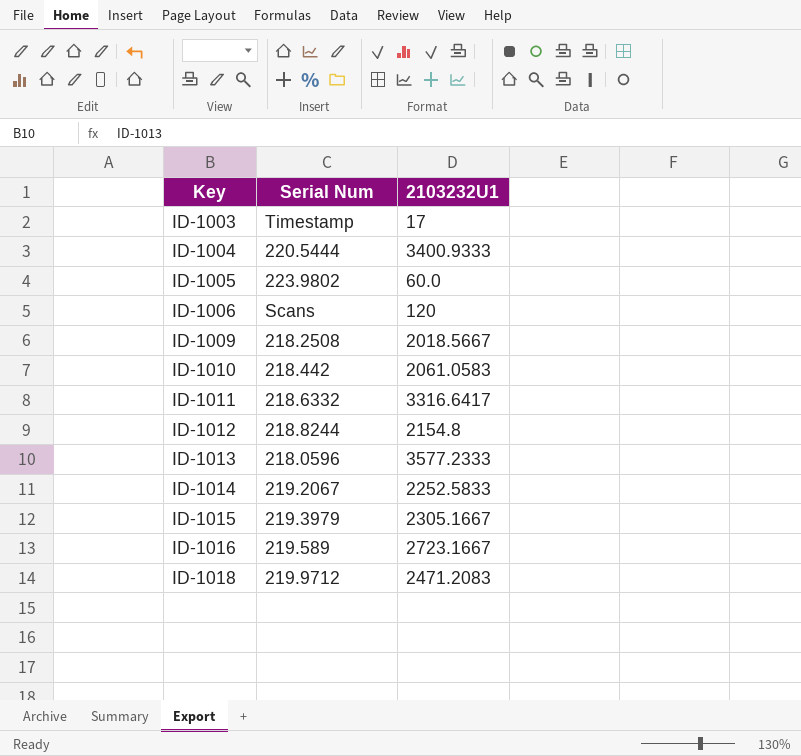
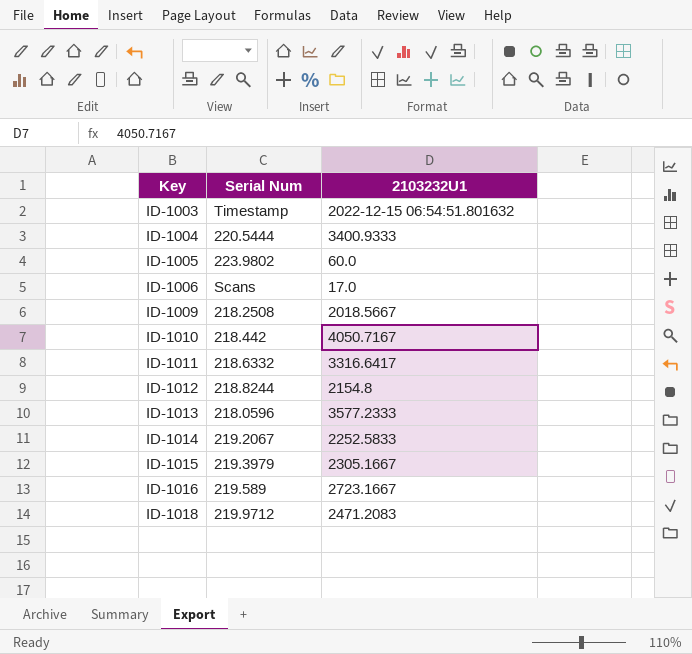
ID-1003 | 2103232U1: 17 -> 2022-12-15 06:54:51.801632
ID-1006 | 2103232U1: 120 -> 17.0
ID-1010 | 2103232U1: 2061.0583 -> 4050.7167

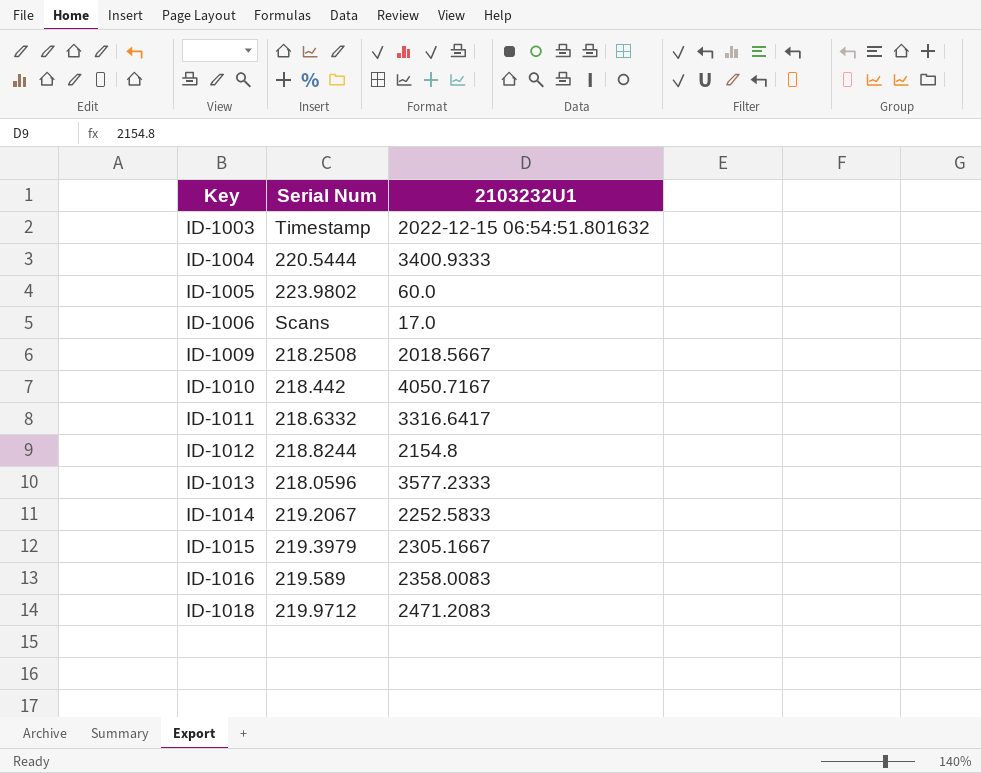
ID-1016 | 2103232U1: 2723.1667 -> 2358.0083

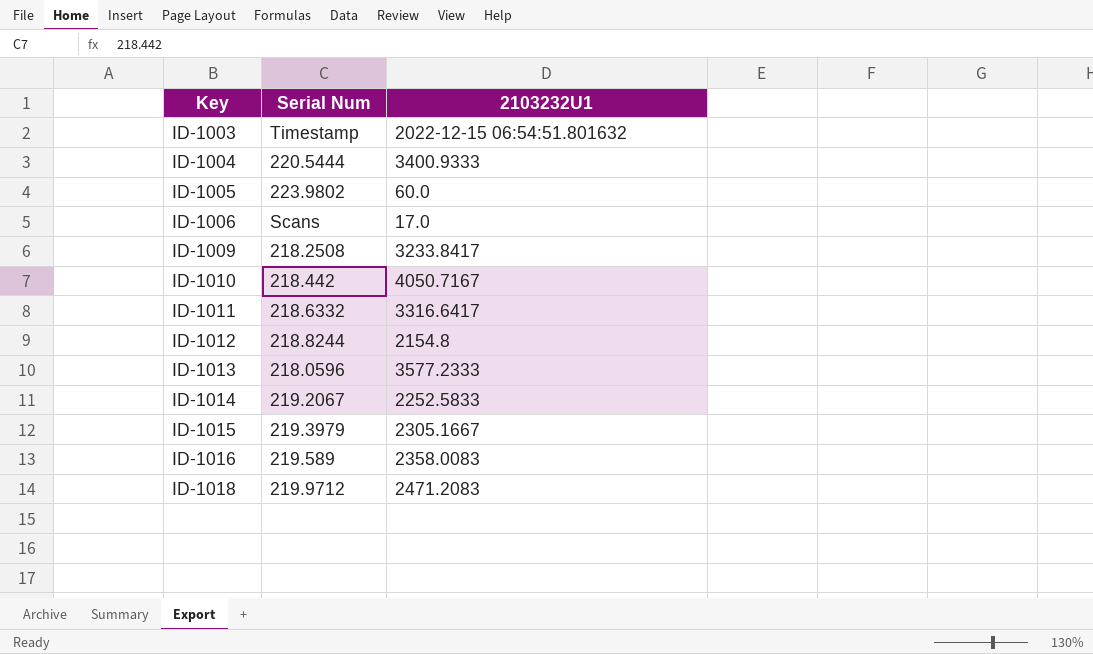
ID-1009 | 2103232U1: 2018.5667 -> 3233.8417

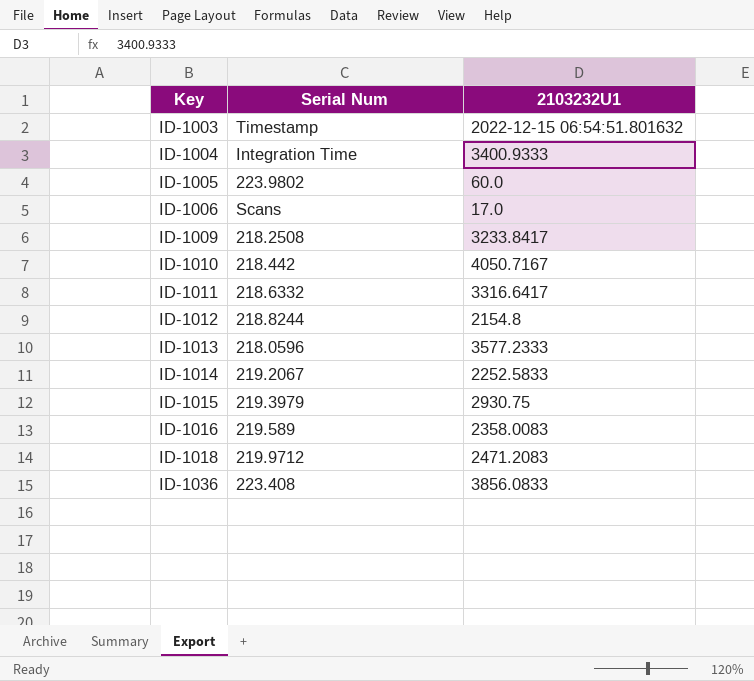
ID-1004 | Serial Num: 220.5444 -> Integration Time
ID-1015 | 2103232U1: 2305.1667 -> 2930.75
row ID-1036: none -> 223.408 | 3856.0833

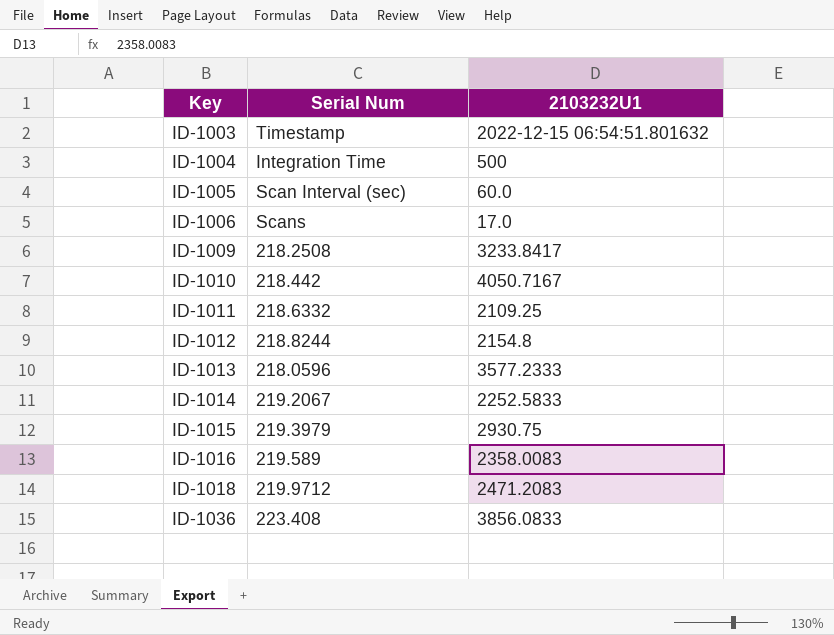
ID-1004 | 2103232U1: 3400.9333 -> 500
ID-1005 | Serial Num: 223.9802 -> Scan Interval (sec)
ID-1011 | 2103232U1: 3316.6417 -> 2109.25

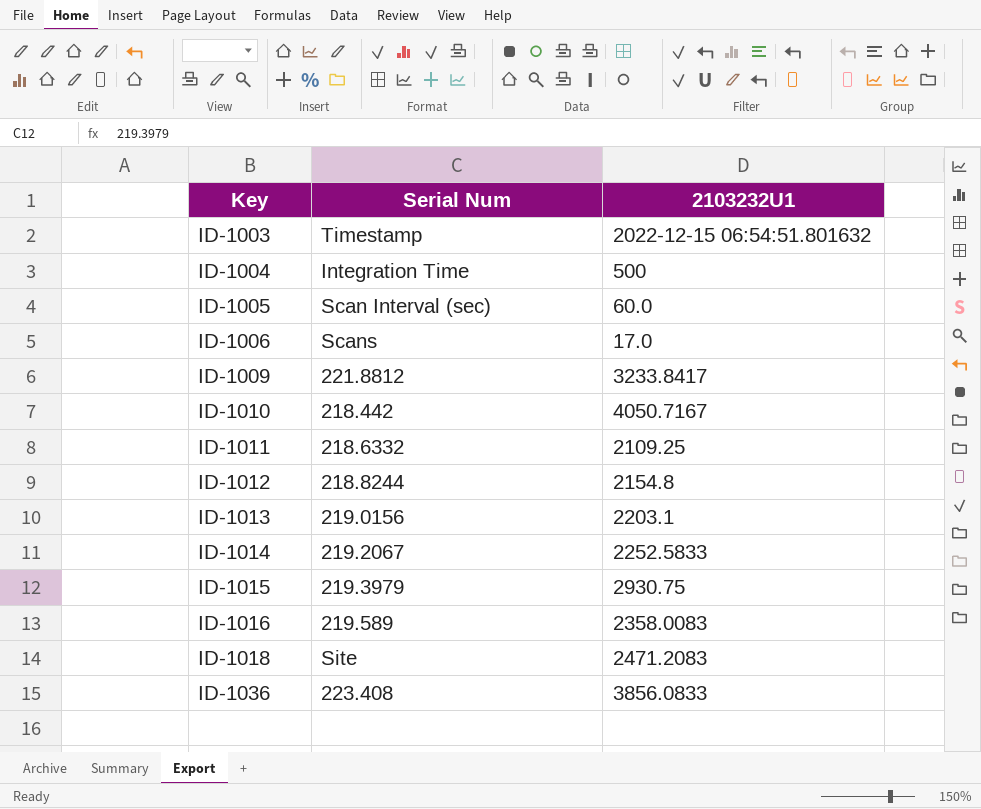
ID-1009 | Serial Num: 218.2508 -> 221.8812
ID-1013 | Serial Num: 218.0596 -> 219.0156
ID-1013 | 2103232U1: 3577.2333 -> 2203.1
ID-1018 | Serial Num: 219.9712 -> Site

